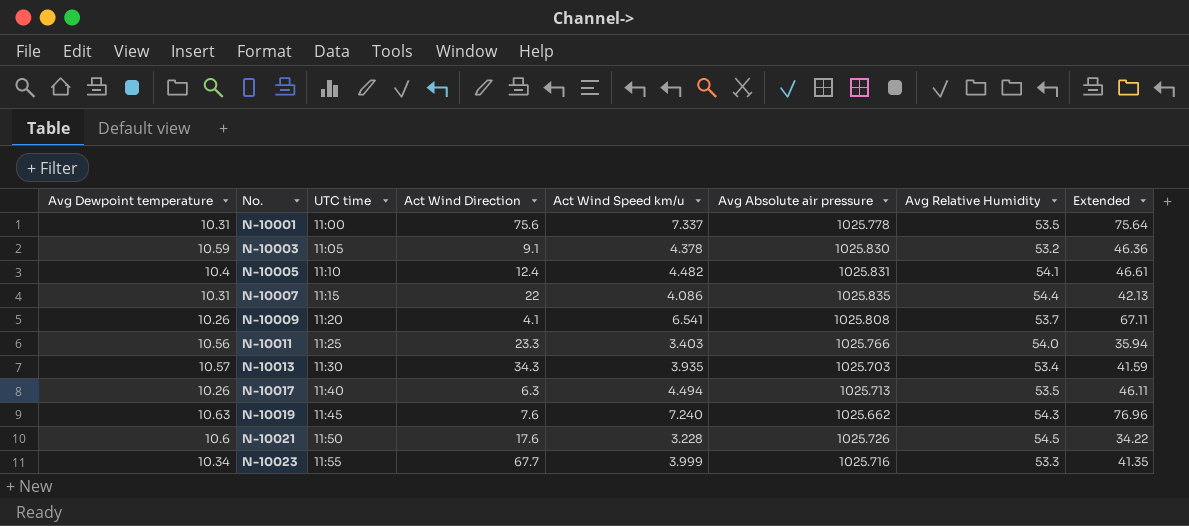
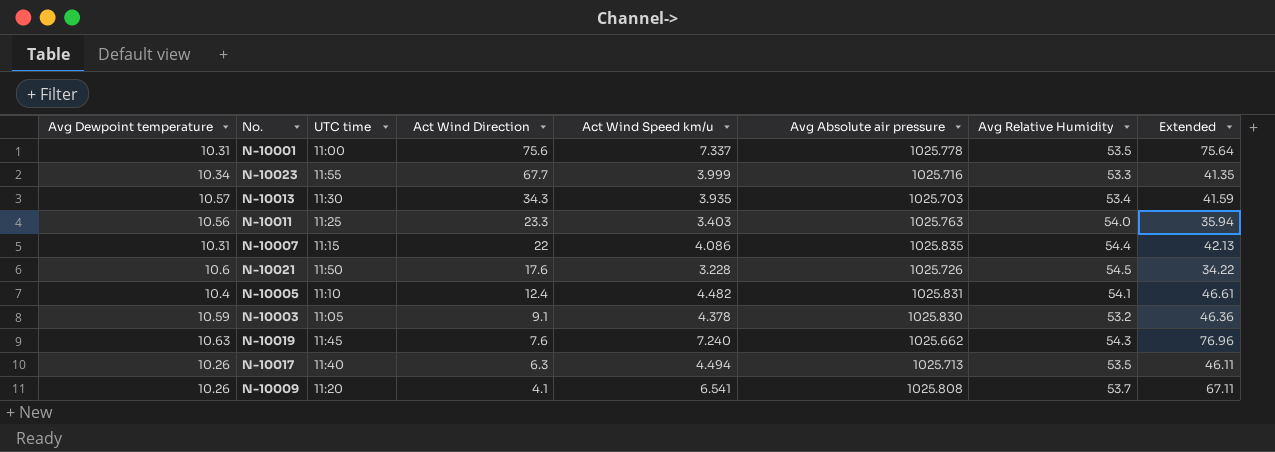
row order: No. ascending -> Act Wind Direction descending
N-10011 | Avg Absolute air pressure: 1025.766 -> 1025.763

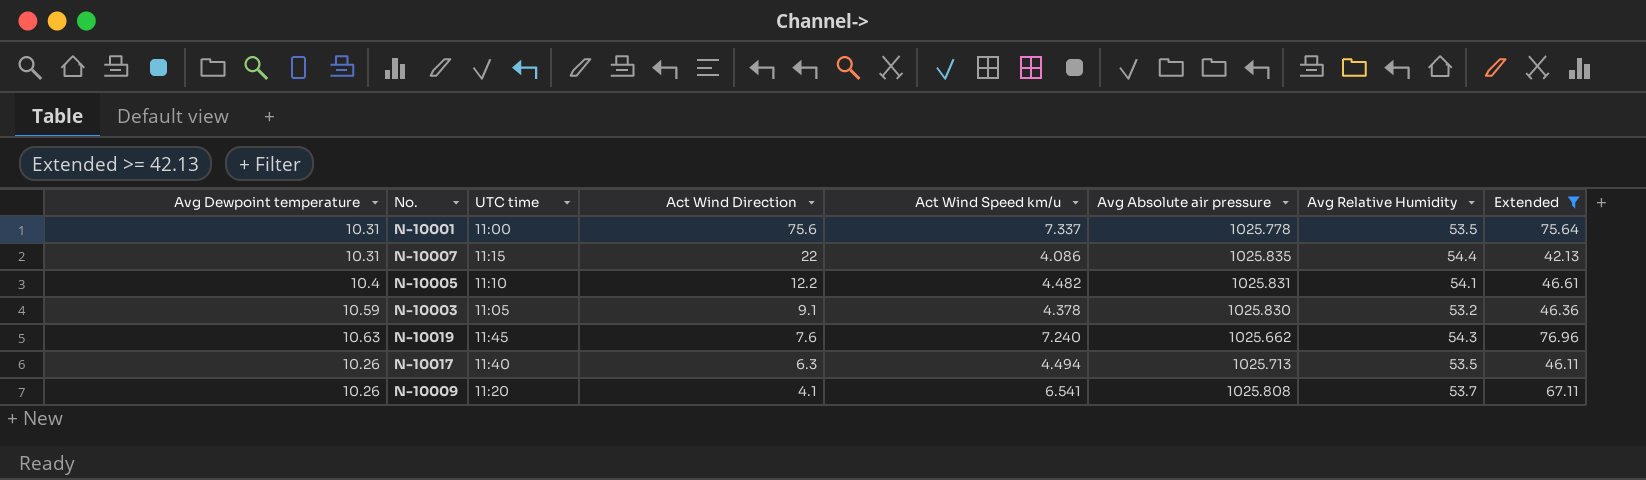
filter: none -> Extended >= 42.13
N-10005 | Act Wind Direction: 12.4 -> 12.2

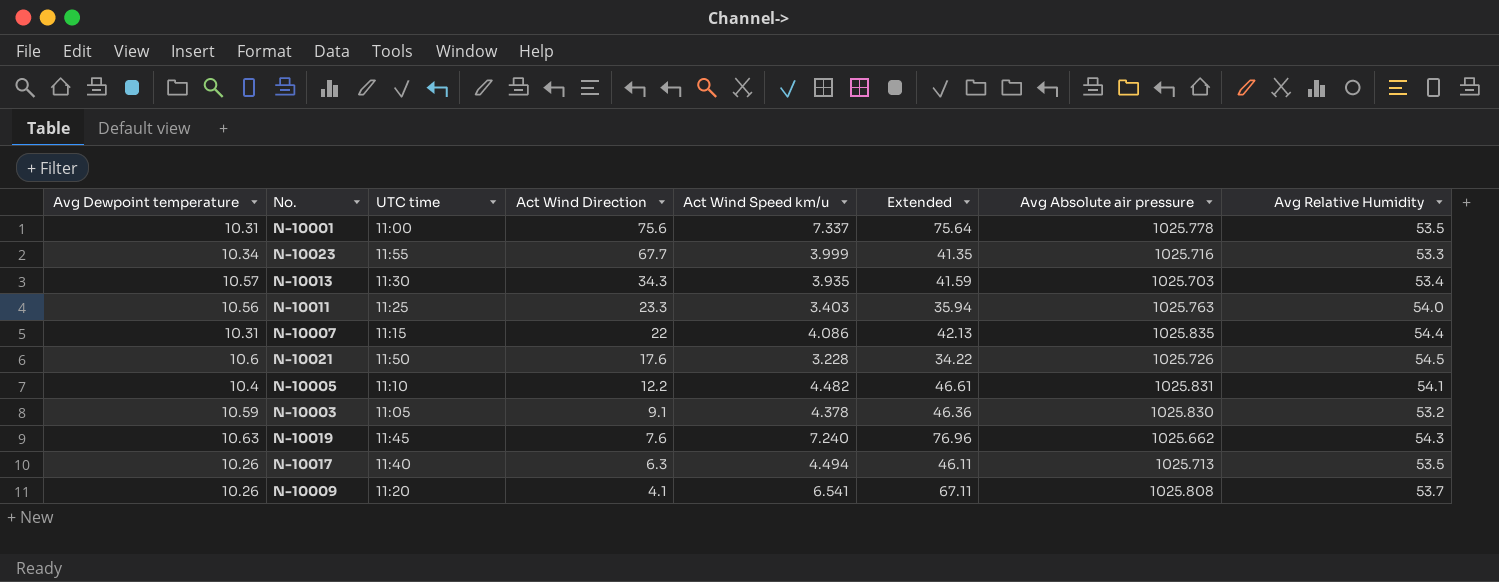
filter: Extended >= 42.13 -> none
column Extended | position: 8 -> 6

